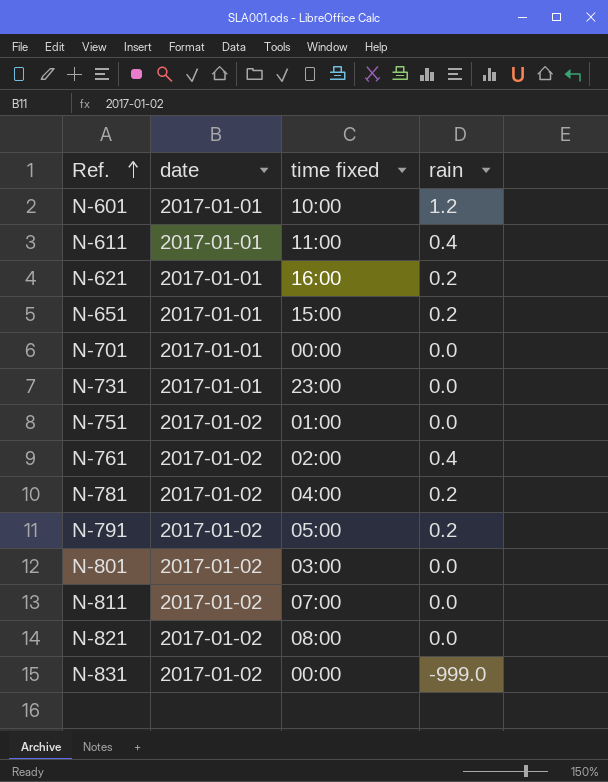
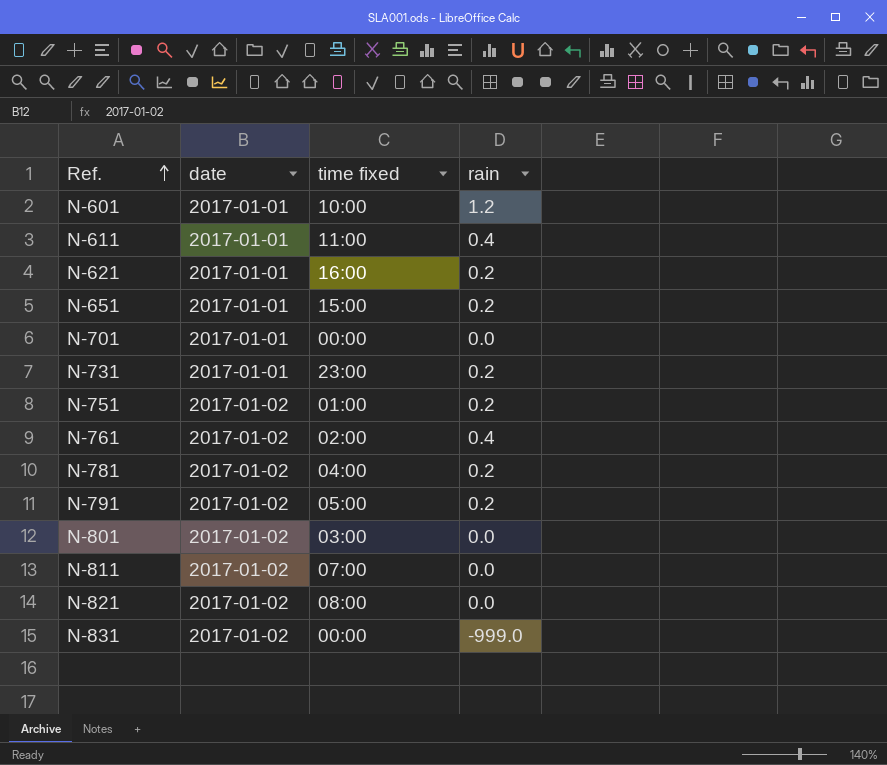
N-731 | rain: 0.0 -> 0.2
N-751 | rain: 0.0 -> 0.2

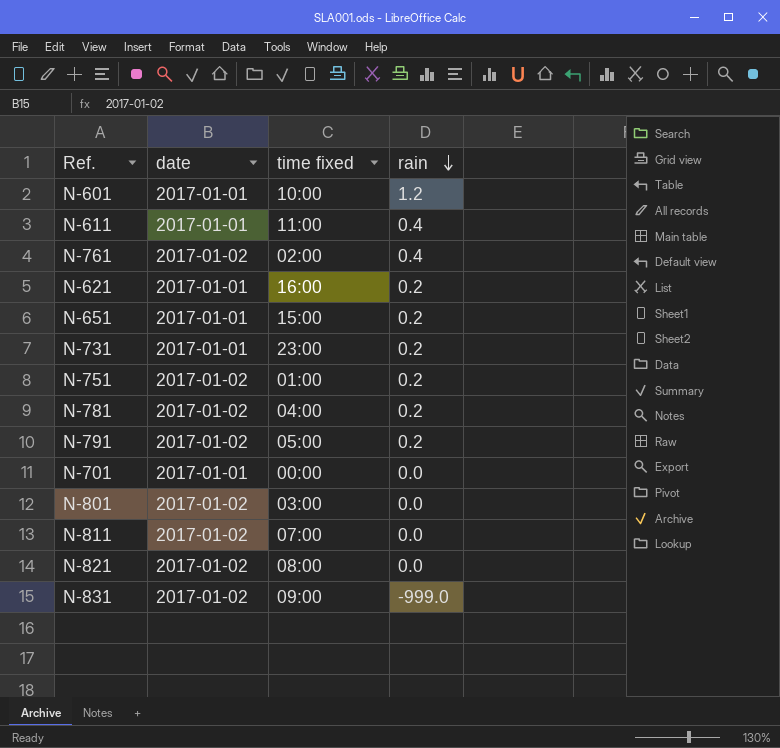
row order: Ref. ascending -> rain descending
N-831 | time fixed: 00:00 -> 09:00

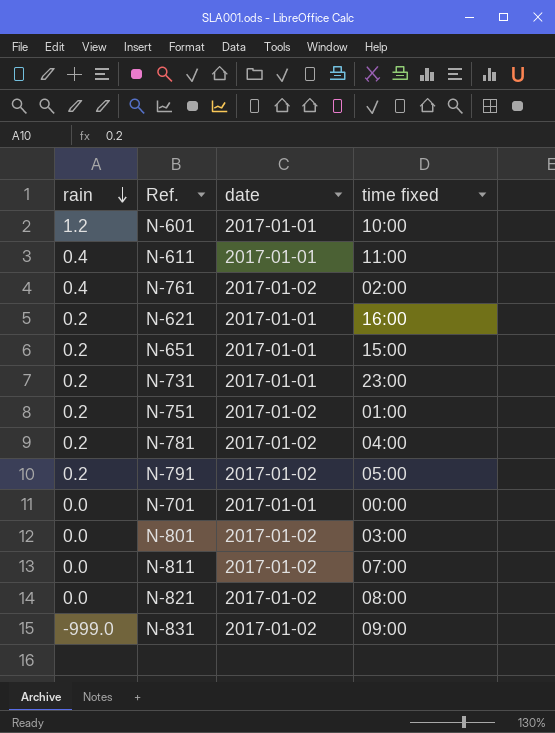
column rain | position: 4 -> 1

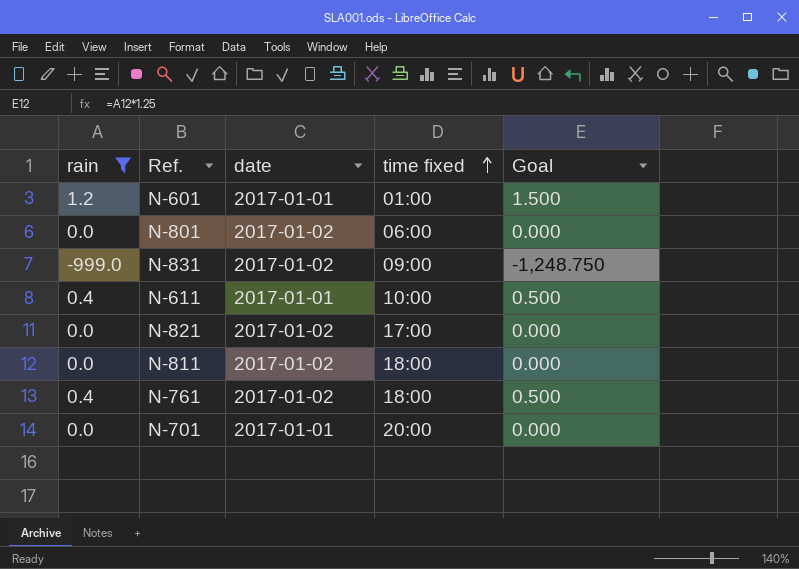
filter: none -> rain != 0.2
row order: rain descending -> time fixed ascending
column Goal | formula: none -> [rain] * 1.25
N-601 | time fixed: 10:00 -> 01:00
N-801 | time fixed: 03:00 -> 06:00
N-611 | time fixed: 11:00 -> 10:00
N-821 | time fixed: 08:00 -> 17:00
N-811 | time fixed: 07:00 -> 18:00
N-761 | time fixed: 02:00 -> 18:00
N-701 | time fixed: 00:00 -> 20:00

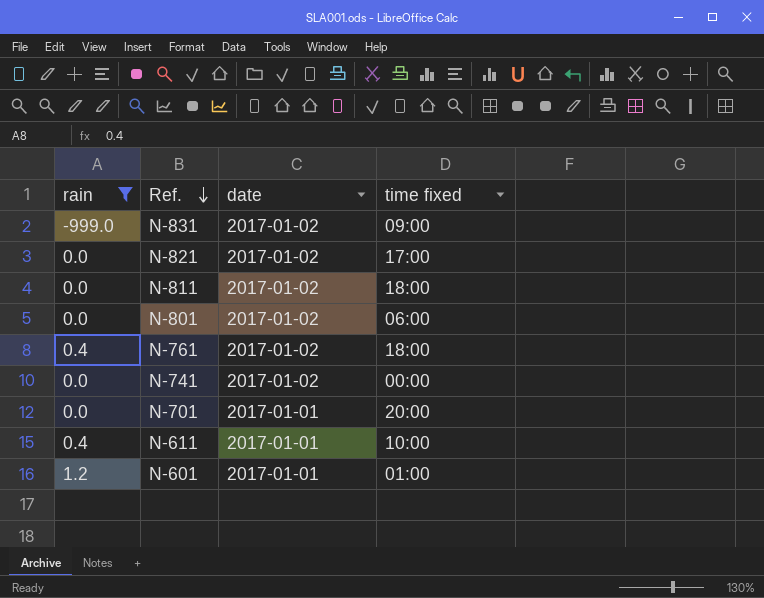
row order: time fixed ascending -> Ref. descending
column Goal | formula: [rain] * 1.25 -> none
row N-741: none -> 0.0 | 2017-01-02 | 00:00

